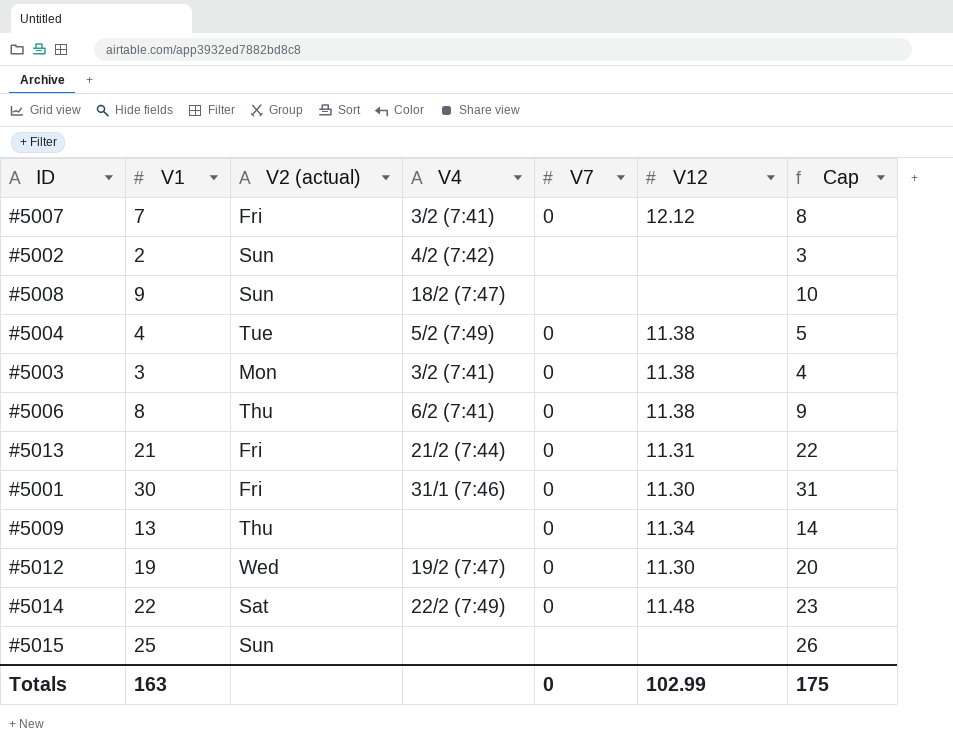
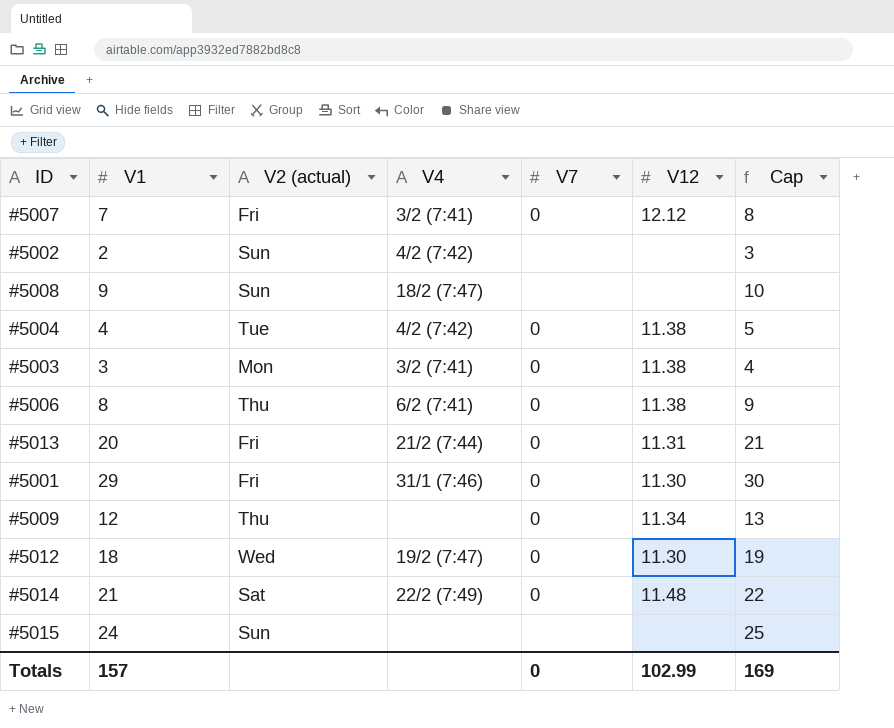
#5004 | V4: 5/2 (7:49) -> 4/2 (7:42)
#5013 | V1: 21 -> 20
#5013 | Cap: 22 -> 21
#5001 | V1: 30 -> 29
#5001 | Cap: 31 -> 30
#5009 | V1: 13 -> 12
#5009 | Cap: 14 -> 13
#5012 | V1: 19 -> 18
#5012 | Cap: 20 -> 19
#5014 | V1: 22 -> 21
#5014 | Cap: 23 -> 22
#5015 | V1: 25 -> 24
#5015 | Cap: 26 -> 25
Totals | V1: 163 -> 157
Totals | Cap: 175 -> 169

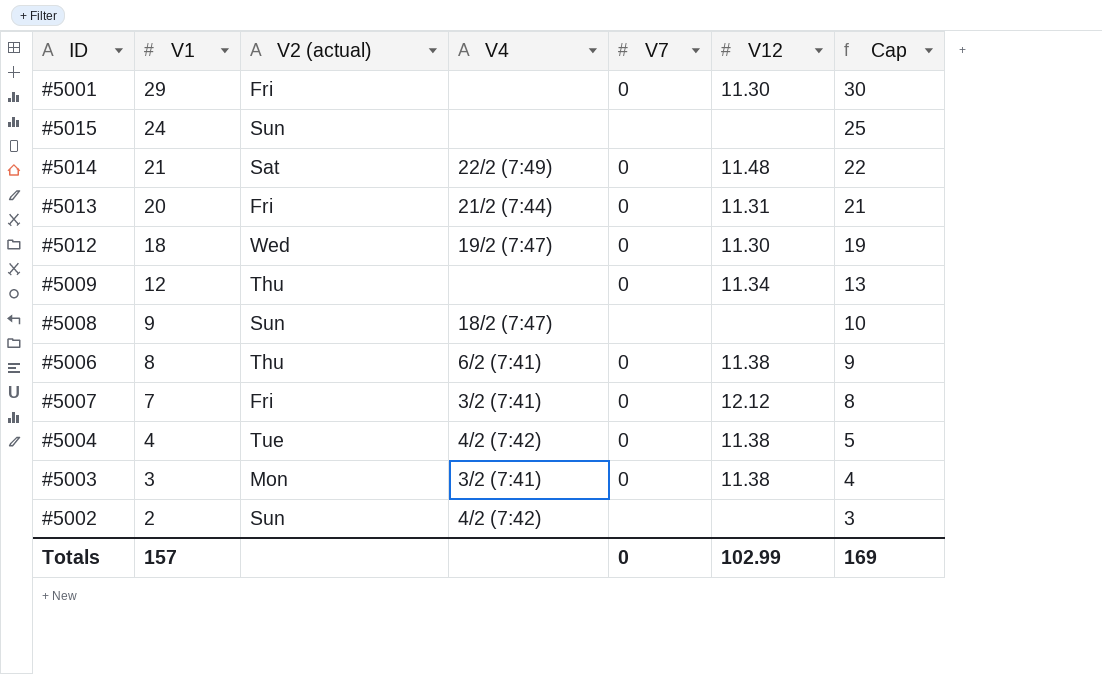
row order: none -> V1 descending
#5001 | V4: 31/1 (7:46) -> none

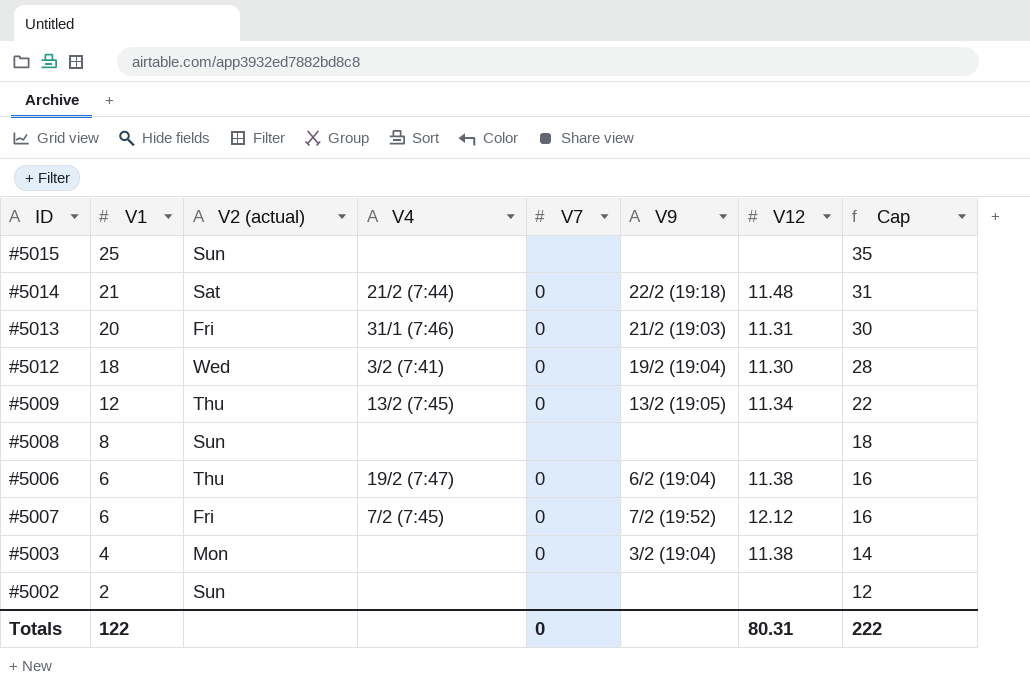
column V9 | position: none -> 6
column Cap | formula: [V1] + 1 -> [V1] + 10
row #5001: 29 | Fri | none | 0 | 11.30 | 30 -> none
row #5004: 4 | Tue | 4/2 (7:42) | 0 | 11.38 | 5 -> none
#5015 | V1: 24 -> 25
#5014 | V4: 22/2 (7:49) -> 21/2 (7:44)
#5013 | V4: 21/2 (7:44) -> 31/1 (7:46)
#5012 | V4: 19/2 (7:47) -> 3/2 (7:41)
#5009 | V4: none -> 13/2 (7:45)
#5008 | V1: 9 -> 8
#5008 | V4: 18/2 (7:47) -> none
#5006 | V1: 8 -> 6
#5006 | V4: 6/2 (7:41) -> 19/2 (7:47)
#5007 | V1: 7 -> 6
#5007 | V4: 3/2 (7:41) -> 7/2 (7:45)
#5003 | V1: 3 -> 4
#5003 | V4: 3/2 (7:41) -> none
#5002 | V4: 4/2 (7:42) -> none
Totals | V1: 157 -> 122
Totals | V12: 102.99 -> 80.31
Totals | Cap: 169 -> 222

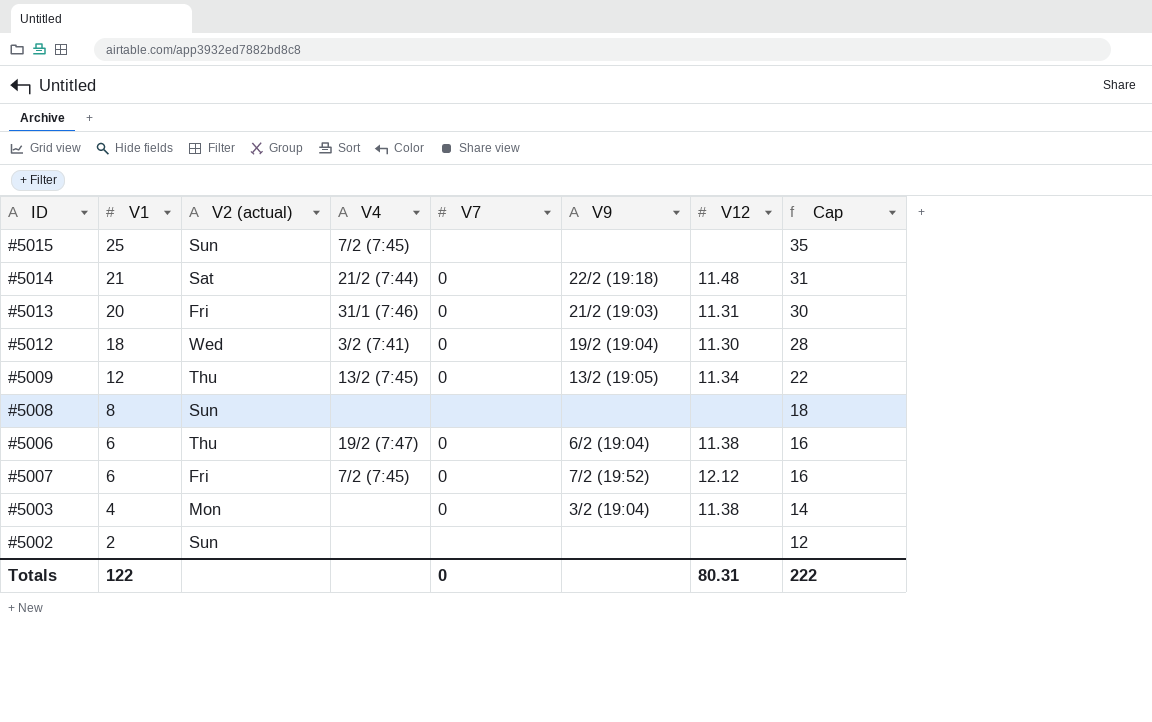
#5015 | V4: none -> 7/2 (7:45)

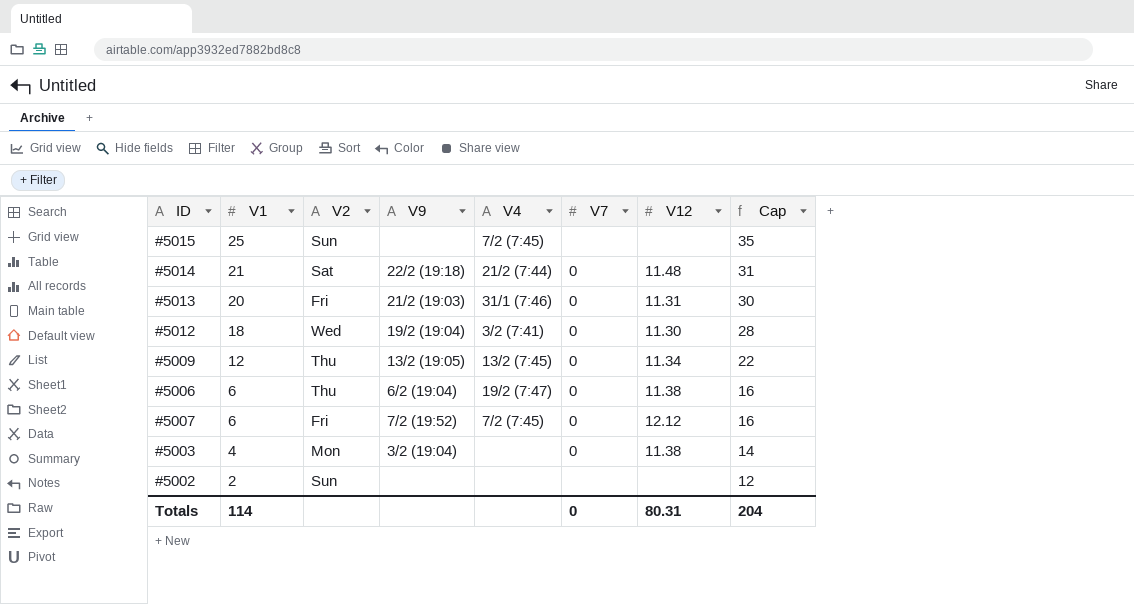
column name: V2 (actual) -> V2
column V9 | position: 6 -> 4
row #5008: 8 | Sun | none | none | none | none | 18 -> none
Totals | V1: 122 -> 114
Totals | Cap: 222 -> 204

